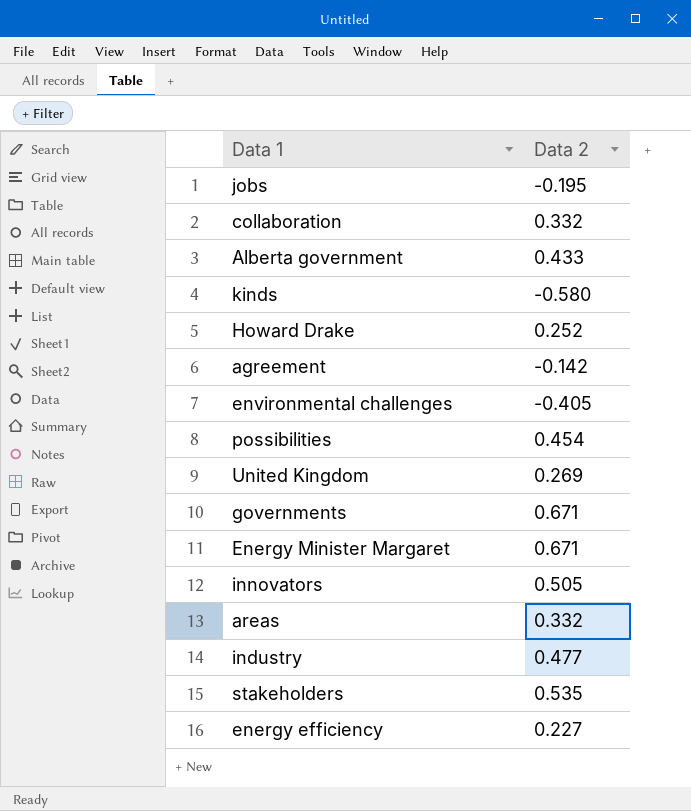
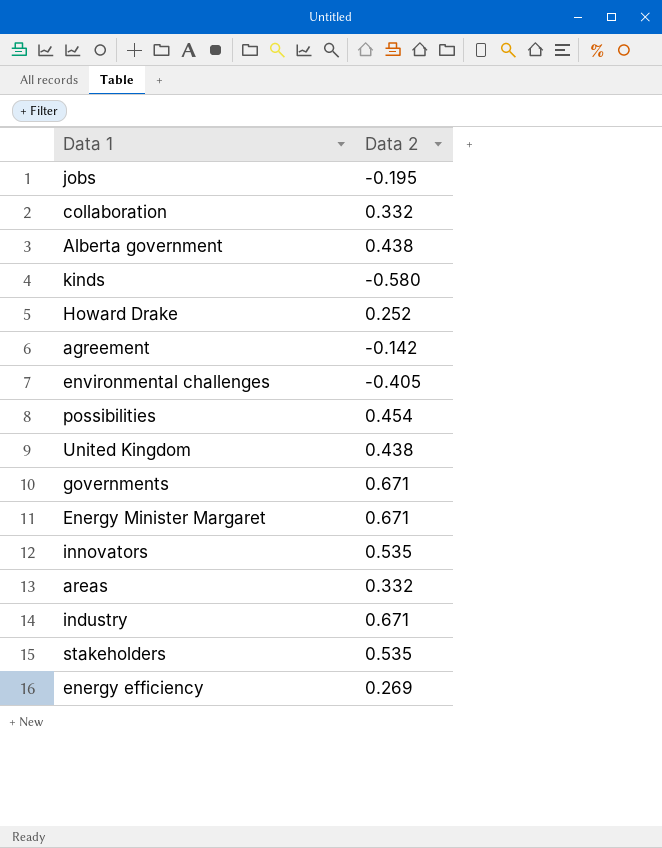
Alberta government | Data 2: 0.433 -> 0.438
United Kingdom | Data 2: 0.269 -> 0.438
innovators | Data 2: 0.505 -> 0.535
industry | Data 2: 0.477 -> 0.671
energy efficiency | Data 2: 0.227 -> 0.269

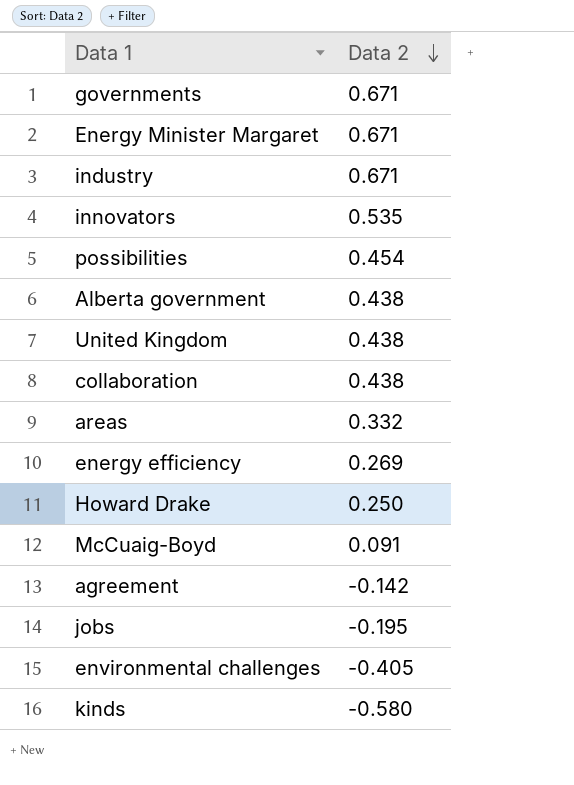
row order: none -> Data 2 descending
row stakeholders: 0.535 -> none
collaboration | Data 2: 0.332 -> 0.438
Howard Drake | Data 2: 0.252 -> 0.250
row McCuaig-Boyd: none -> 0.091

